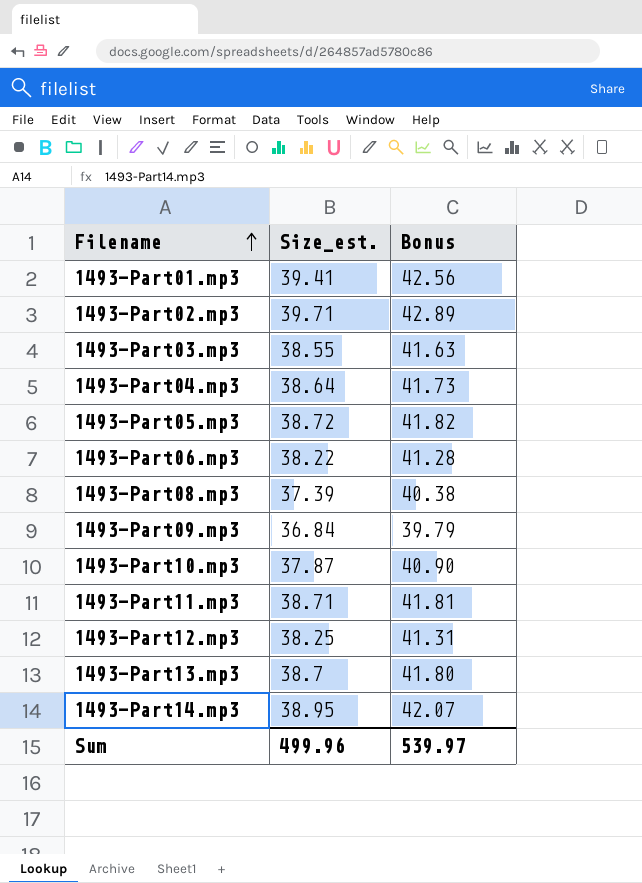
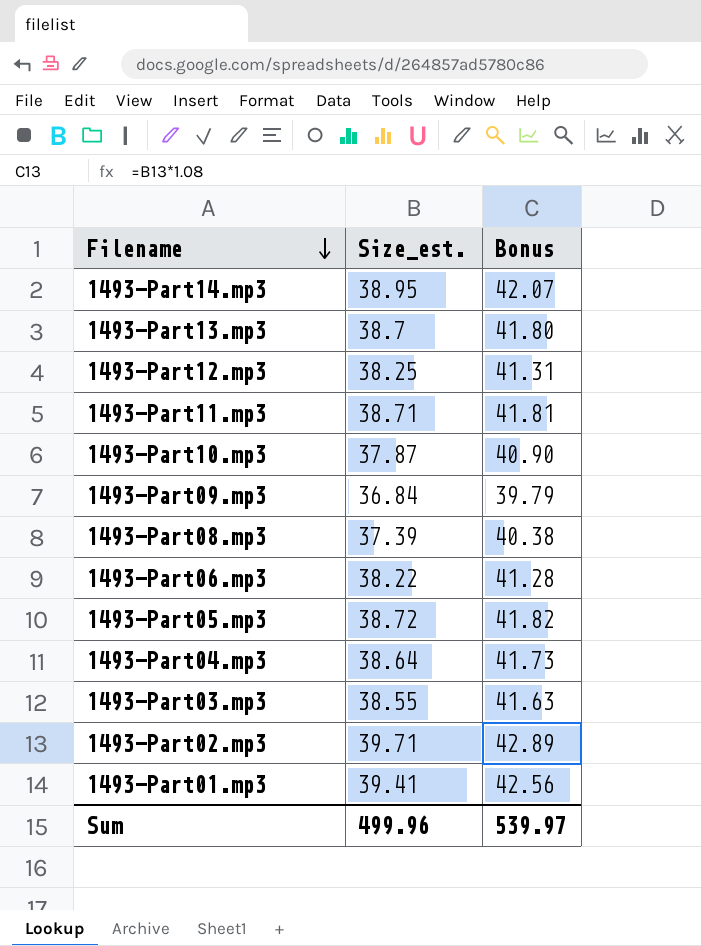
row order: Filename ascending -> Filename descending

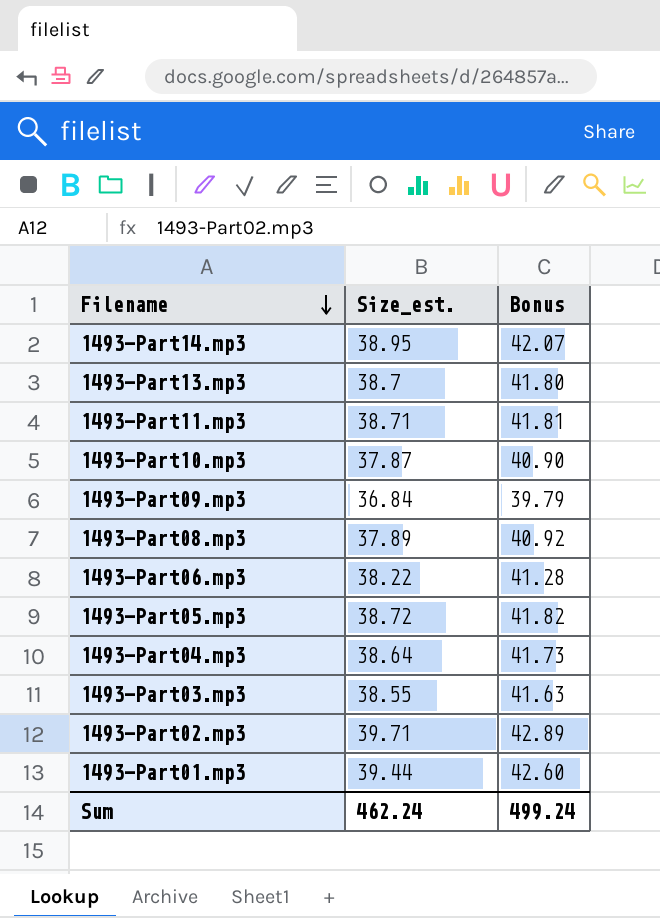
row 1493-Part12.mp3: 38.25 | 41.31 -> none
1493-Part08.mp3 | Size_est.: 37.39 -> 37.89
1493-Part08.mp3 | Bonus: 40.38 -> 40.92
1493-Part01.mp3 | Size_est.: 39.41 -> 39.44
1493-Part01.mp3 | Bonus: 42.56 -> 42.60
Sum | Size_est.: 499.96 -> 462.24
Sum | Bonus: 539.97 -> 499.24

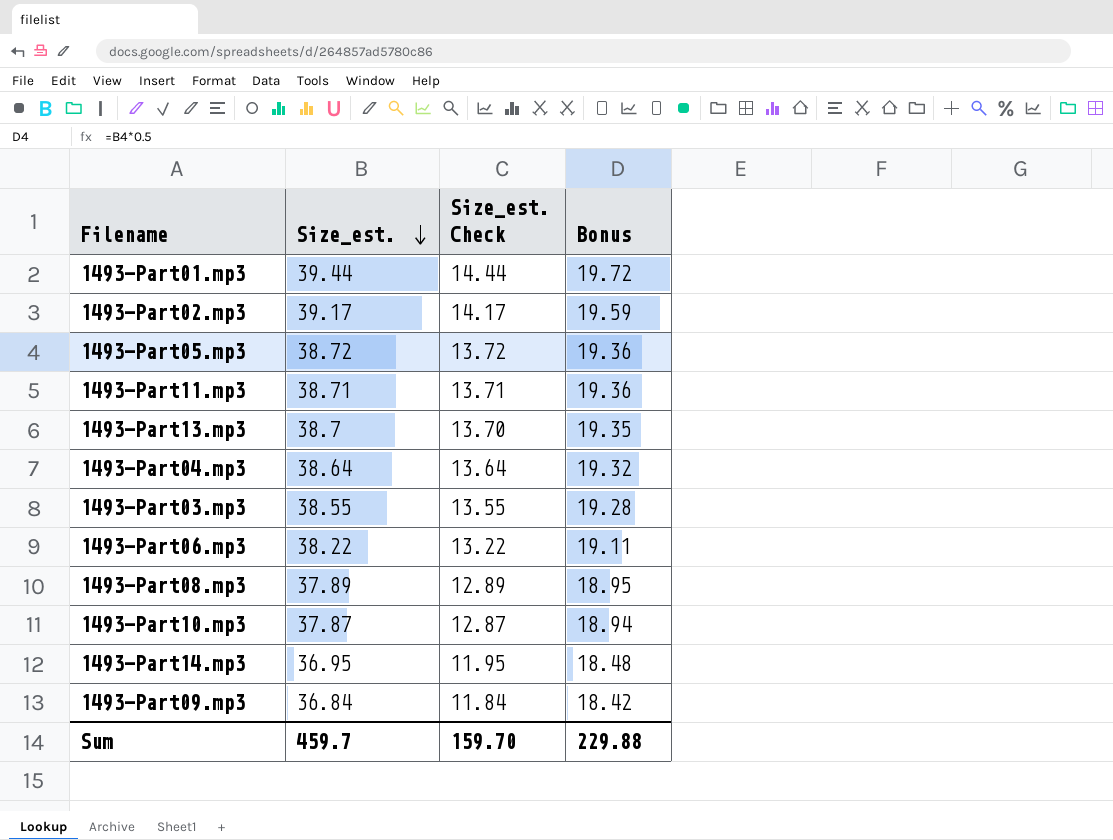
row order: Filename descending -> Size_est. descending
column Size_est. Check | formula: none -> [Size_est.] - 25
column Bonus | formula: [Size_est.] * 1.08 -> [Size_est.] * 0.5
1493-Part02.mp3 | Size_est.: 39.71 -> 39.17
1493-Part14.mp3 | Size_est.: 38.95 -> 36.95
Sum | Size_est.: 462.24 -> 459.7
Sum | Bonus: 499.24 -> 229.88

